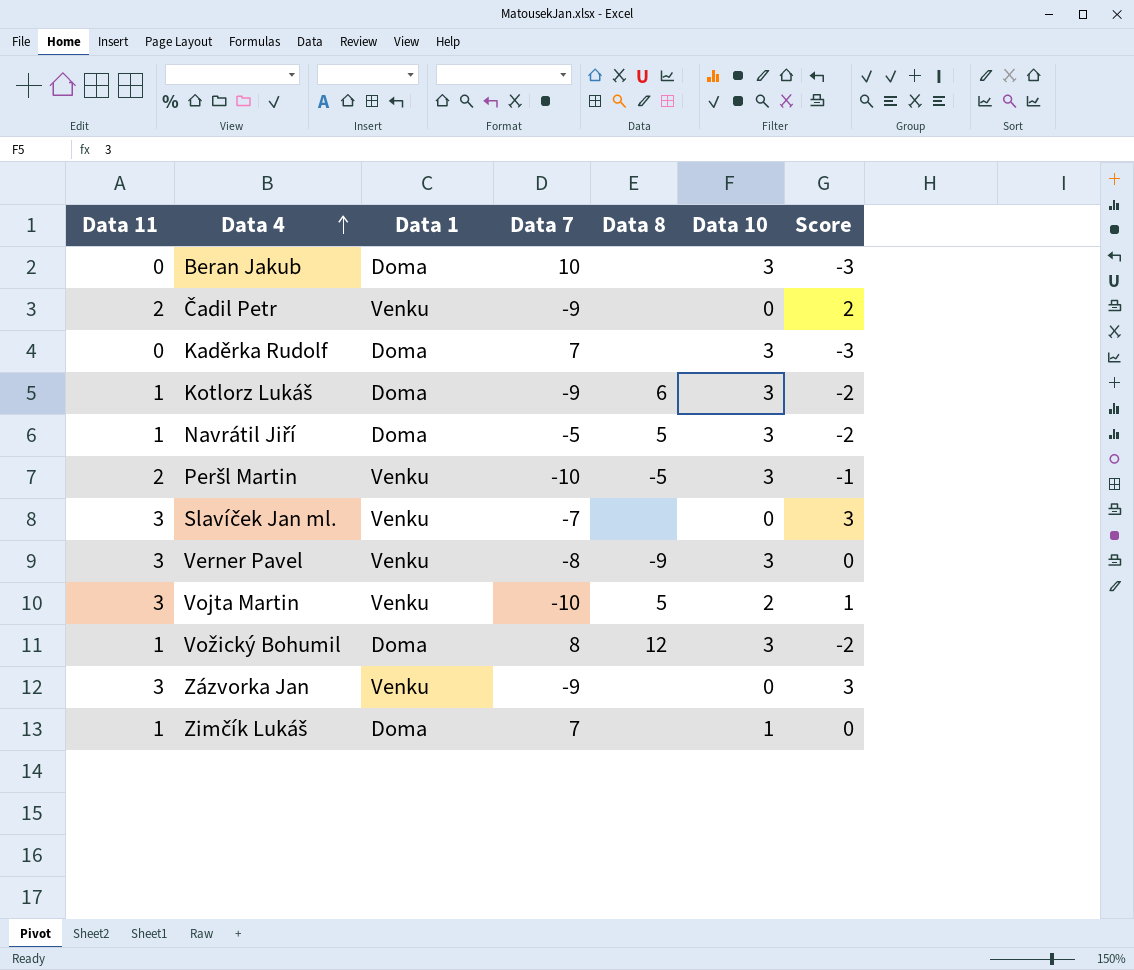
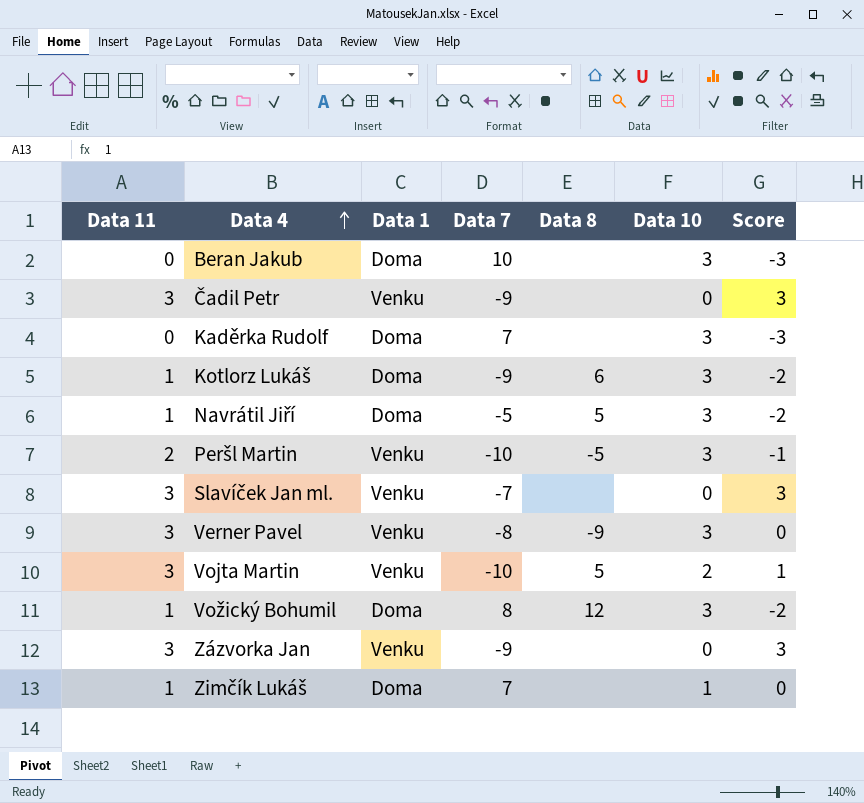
Čadil Petr | Data 11: 2 -> 3
Čadil Petr | Score: 2 -> 3

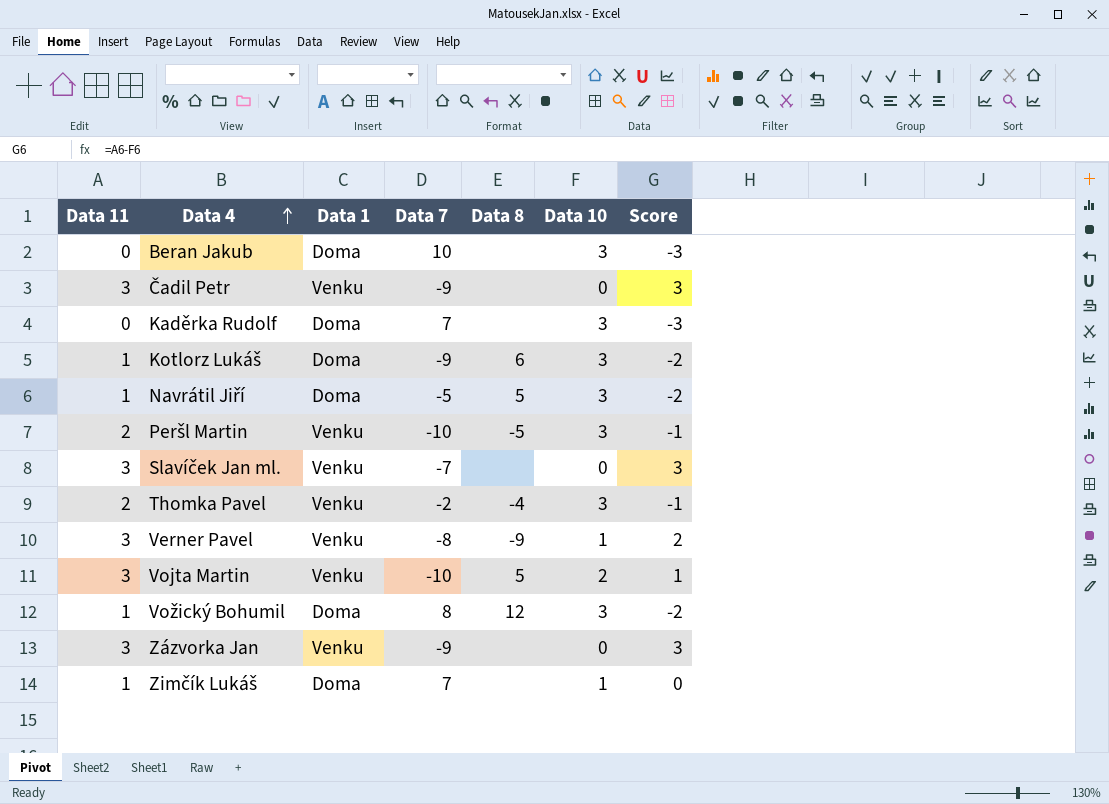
row Thomka Pavel: none -> 2 | Venku | -2 | -4 | 3 | -1
Verner Pavel | Data 10: 3 -> 1
Verner Pavel | Score: 0 -> 2

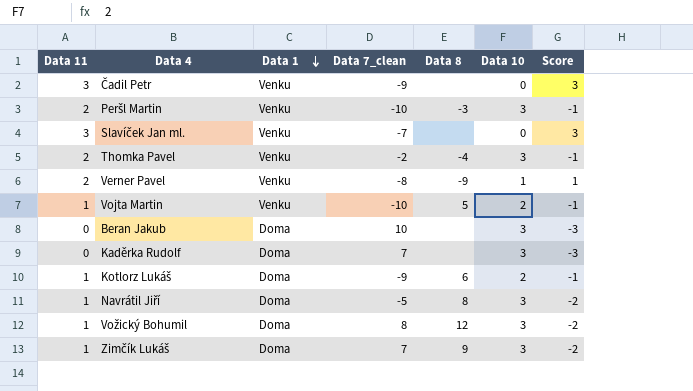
row order: Data 4 ascending -> Data 1 descending
column name: Data 7 -> Data 7_clean
row Zázvorka Jan: 3 | Venku | -9 | none | 0 | 3 -> none
Peršl Martin | Data 8: -5 -> -3
Verner Pavel | Data 11: 3 -> 2
Verner Pavel | Score: 2 -> 1
Vojta Martin | Data 11: 3 -> 1
Vojta Martin | Score: 1 -> -1
Kotlorz Lukáš | Data 10: 3 -> 2
Kotlorz Lukáš | Score: -2 -> -1
Navrátil Jiří | Data 8: 5 -> 8
Zimčík Lukáš | Data 8: none -> 9
Zimčík Lukáš | Data 10: 1 -> 3
Zimčík Lukáš | Score: 0 -> -2

